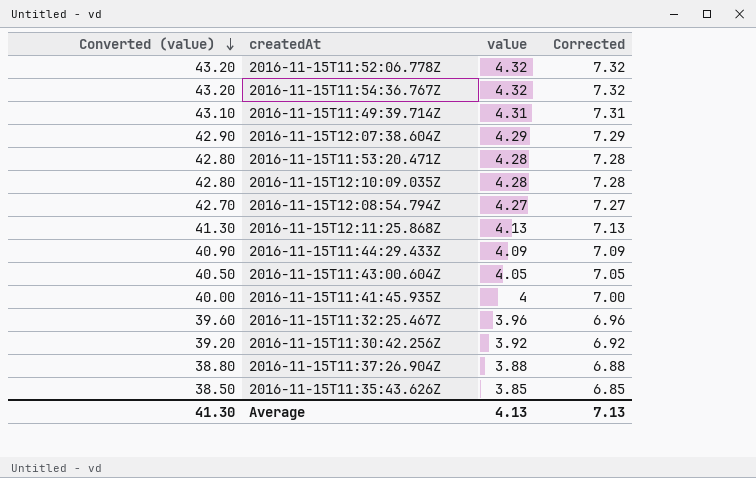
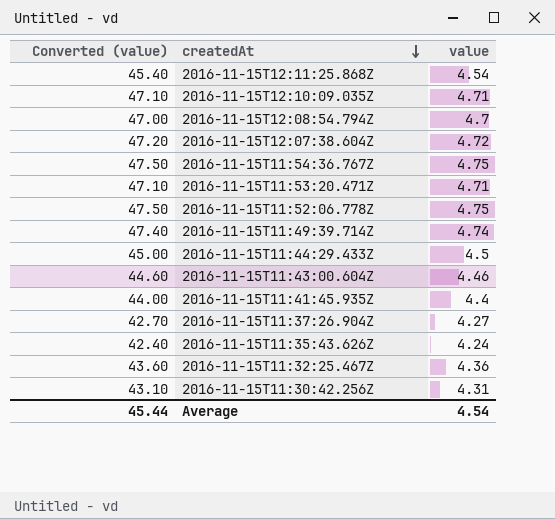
row order: Converted (value) descending -> createdAt descending
column Corrected | formula: [value] + 3 -> none
2016-11-15T12:11:25.868Z | Converted (value): 41.30 -> 45.40
2016-11-15T12:11:25.868Z | value: 4.13 -> 4.54
2016-11-15T12:10:09.035Z | Converted (value): 42.80 -> 47.10
2016-11-15T12:10:09.035Z | value: 4.28 -> 4.71
2016-11-15T12:08:54.794Z | Converted (value): 42.70 -> 47.00
2016-11-15T12:08:54.794Z | value: 4.27 -> 4.7
2016-11-15T12:07:38.604Z | Converted (value): 42.90 -> 47.20
2016-11-15T12:07:38.604Z | value: 4.29 -> 4.72
2016-11-15T11:54:36.767Z | Converted (value): 43.20 -> 47.50
2016-11-15T11:54:36.767Z | value: 4.32 -> 4.75
2016-11-15T11:53:20.471Z | Converted (value): 42.80 -> 47.10
2016-11-15T11:53:20.471Z | value: 4.28 -> 4.71
2016-11-15T11:52:06.778Z | Converted (value): 43.20 -> 47.50
2016-11-15T11:52:06.778Z | value: 4.32 -> 4.75
2016-11-15T11:49:39.714Z | Converted (value): 43.10 -> 47.40
2016-11-15T11:49:39.714Z | value: 4.31 -> 4.74
2016-11-15T11:44:29.433Z | Converted (value): 40.90 -> 45.00
2016-11-15T11:44:29.433Z | value: 4.09 -> 4.5
2016-11-15T11:43:00.604Z | Converted (value): 40.50 -> 44.60
2016-11-15T11:43:00.604Z | value: 4.05 -> 4.46
2016-11-15T11:41:45.935Z | Converted (value): 40.00 -> 44.00
2016-11-15T11:41:45.935Z | value: 4 -> 4.4
2016-11-15T11:37:26.904Z | Converted (value): 38.80 -> 42.70
2016-11-15T11:37:26.904Z | value: 3.88 -> 4.27
2016-11-15T11:35:43.626Z | Converted (value): 38.50 -> 42.40
2016-11-15T11:35:43.626Z | value: 3.85 -> 4.24
2016-11-15T11:32:25.467Z | Converted (value): 39.60 -> 43.60
2016-11-15T11:32:25.467Z | value: 3.96 -> 4.36
2016-11-15T11:30:42.256Z | Converted (value): 39.20 -> 43.10
2016-11-15T11:30:42.256Z | value: 3.92 -> 4.31
Average | Converted (value): 41.30 -> 45.44
Average | value: 4.13 -> 4.54

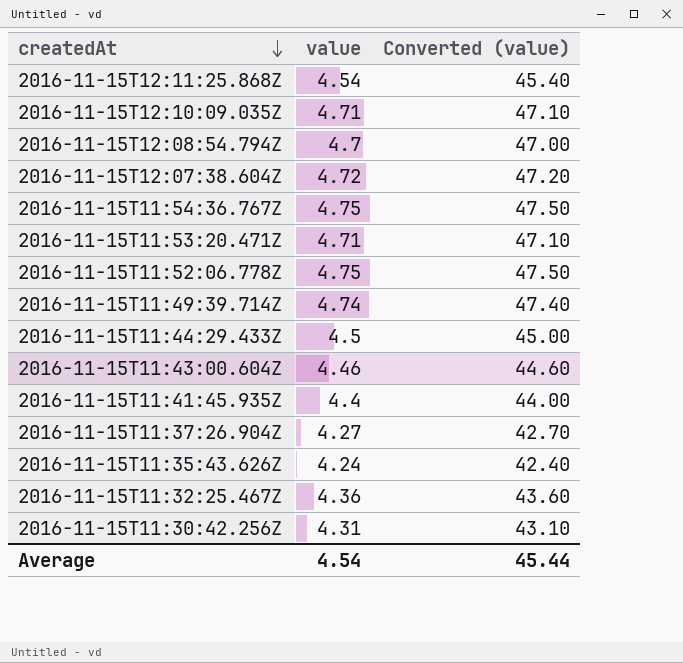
column Converted (value) | position: 1 -> 3

